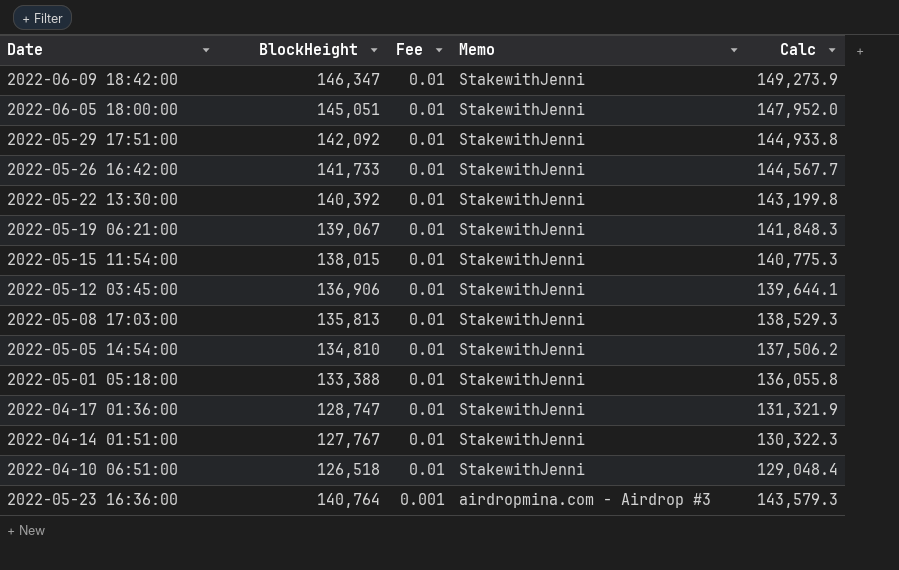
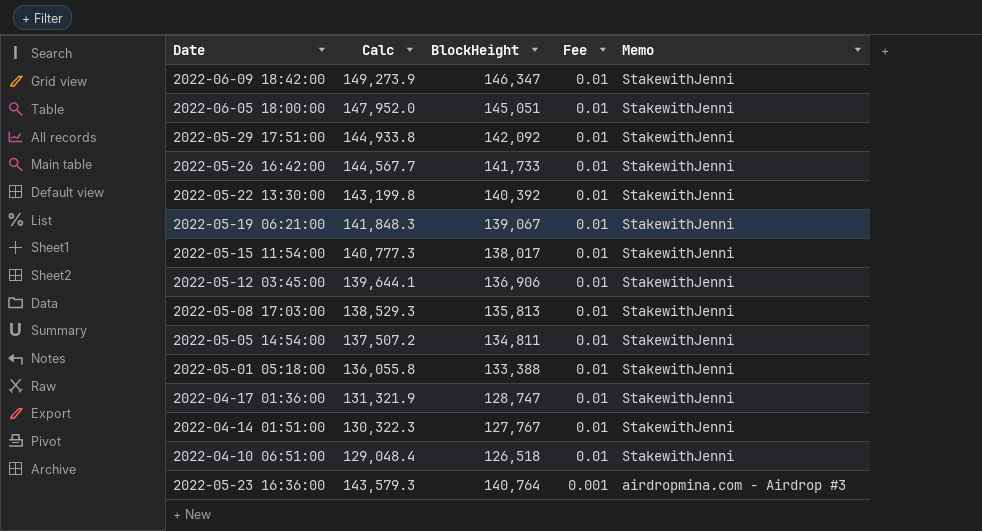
column Calc | position: 5 -> 2
2022-05-15 11:54:00 | Calc: 140,775.3 -> 140,777.3
2022-05-15 11:54:00 | BlockHeight: 138,015 -> 138,017
2022-05-05 14:54:00 | Calc: 137,506.2 -> 137,507.2
2022-05-05 14:54:00 | BlockHeight: 134,810 -> 134,811

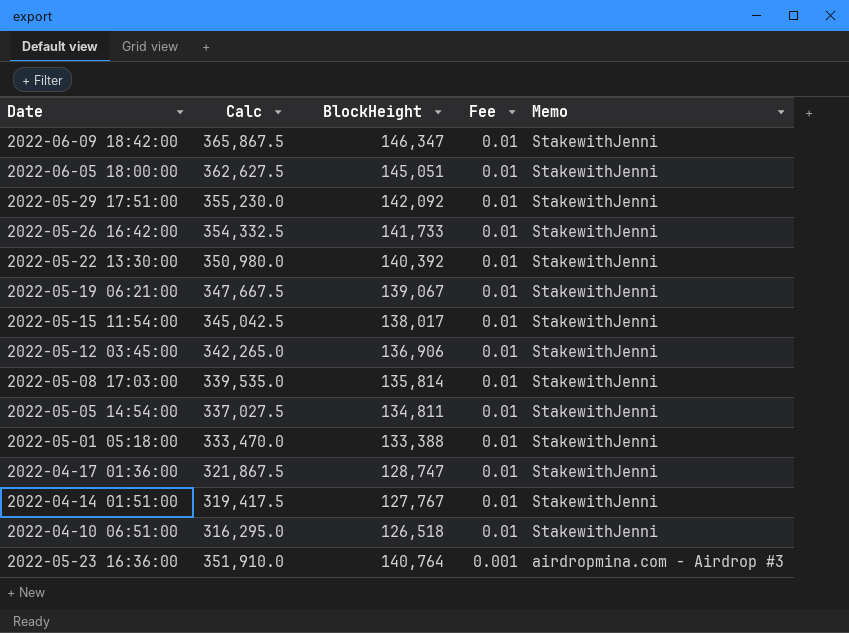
column Calc | formula: [BlockHeight] * 1.02 -> [BlockHeight] * 2.5
2022-05-08 17:03:00 | BlockHeight: 135,813 -> 135,814

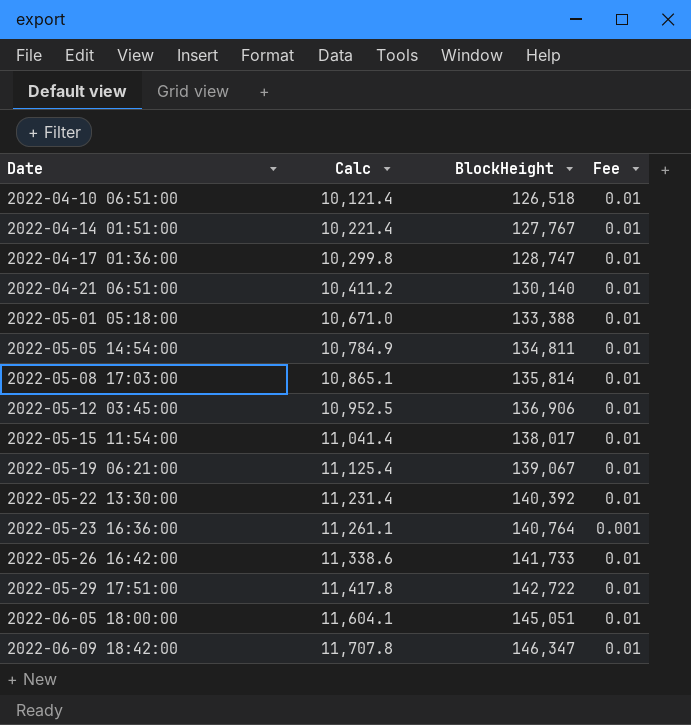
row order: Fee descending -> Date ascending
column Memo | position: 5 -> none
column Calc | formula: [BlockHeight] * 2.5 -> [BlockHeight] * 0.08
row 2022-04-21 06:51:00: none -> 10,411.2 | 130,140 | 0.01
2022-05-29 17:51:00 | BlockHeight: 142,092 -> 142,722

